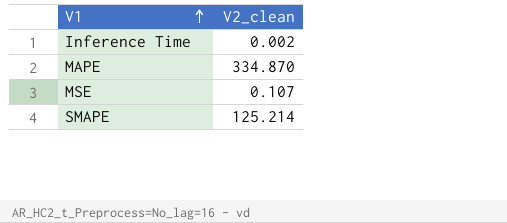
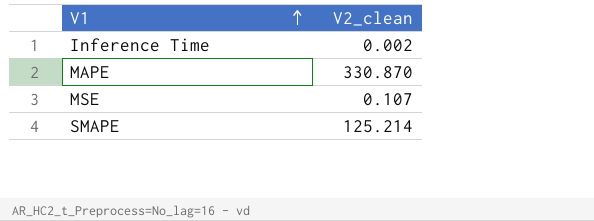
MAPE | V2_clean: 334.870 -> 330.870

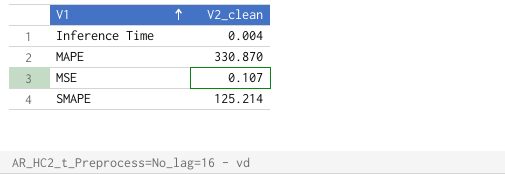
Inference Time | V2_clean: 0.002 -> 0.004

